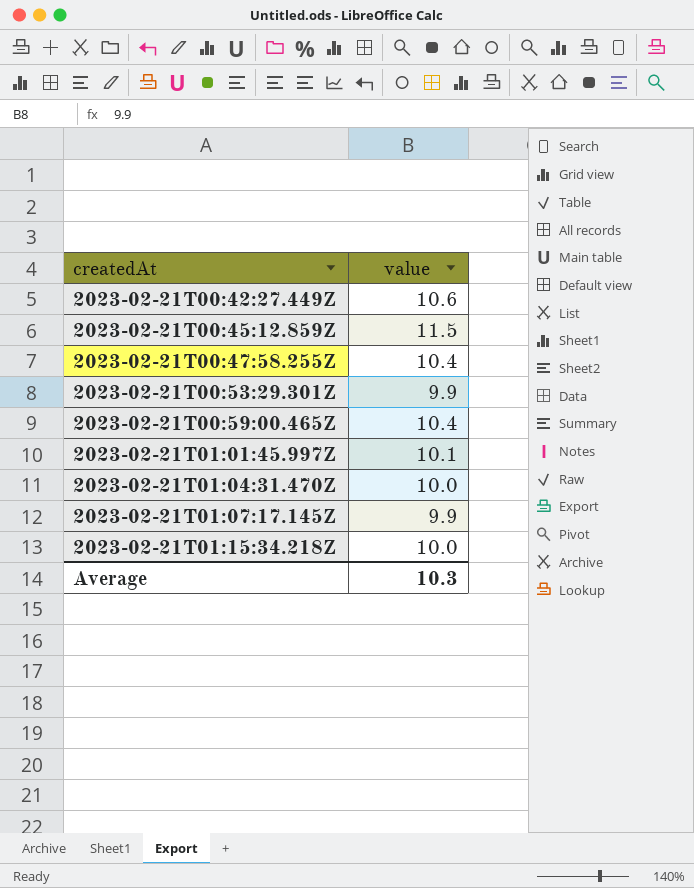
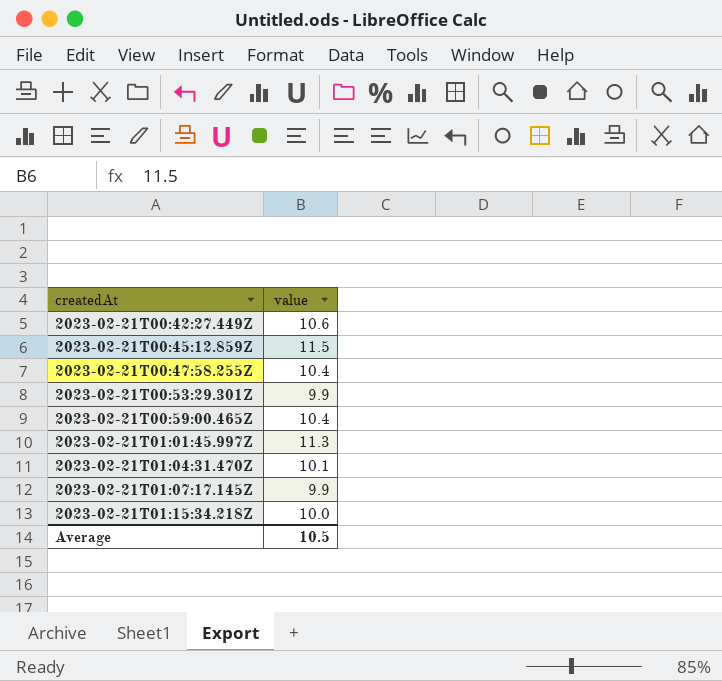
2023-02-21T01:01:45.997Z | value: 10.1 -> 11.3
2023-02-21T01:04:31.470Z | value: 10.0 -> 10.1
Average | value: 10.3 -> 10.5

